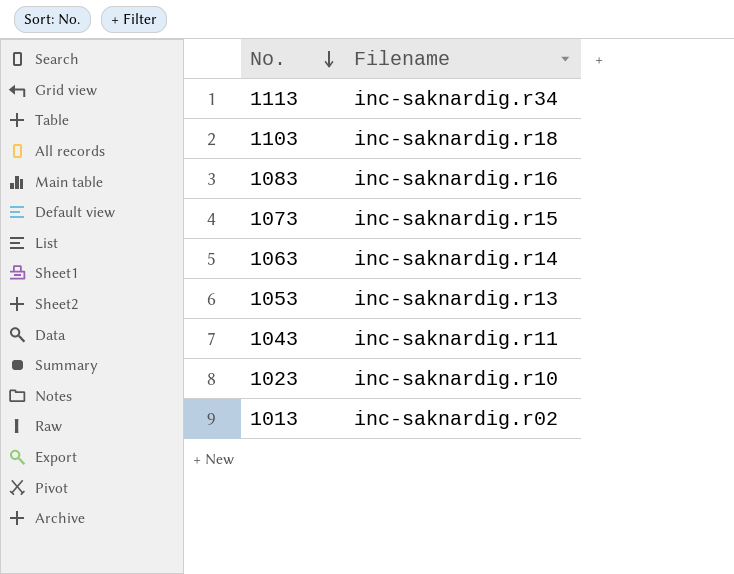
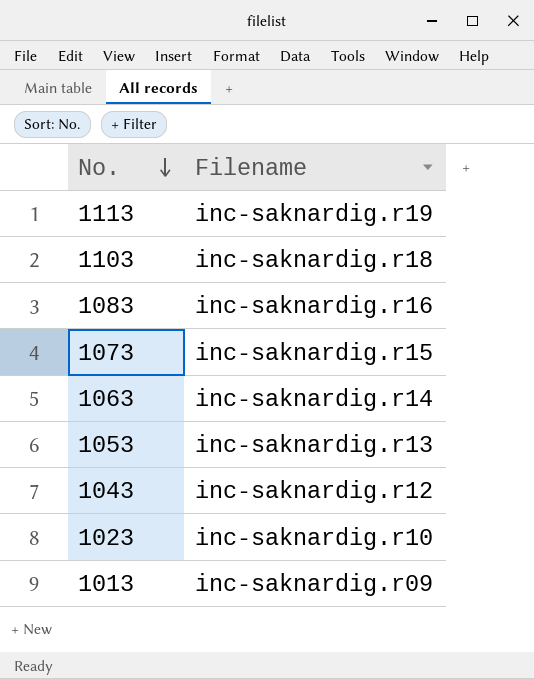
1113 | Filename: inc-saknardig.r34 -> inc-saknardig.r19
1043 | Filename: inc-saknardig.r11 -> inc-saknardig.r12
1013 | Filename: inc-saknardig.r02 -> inc-saknardig.r09

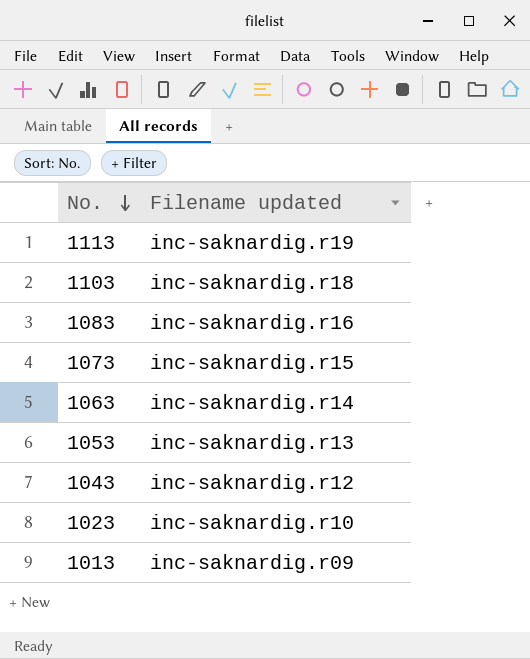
column name: Filename -> Filename updated

